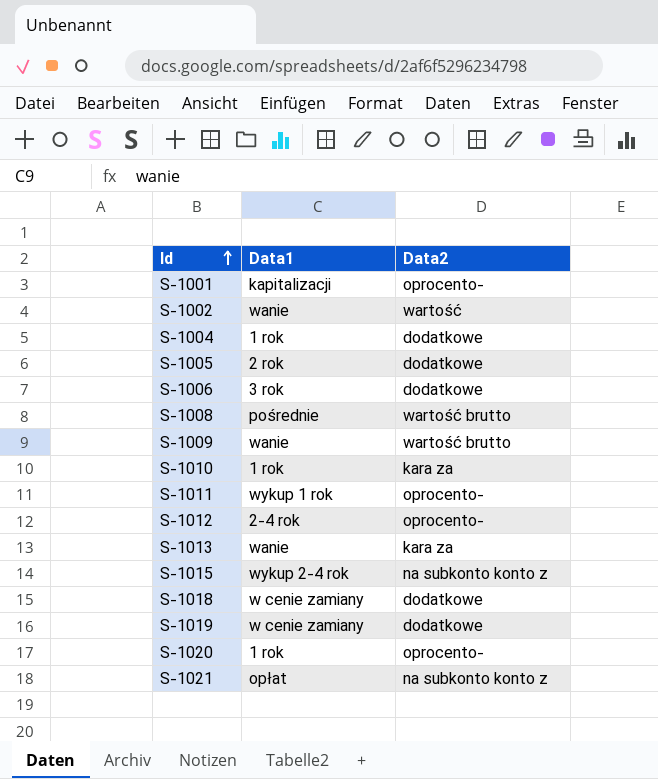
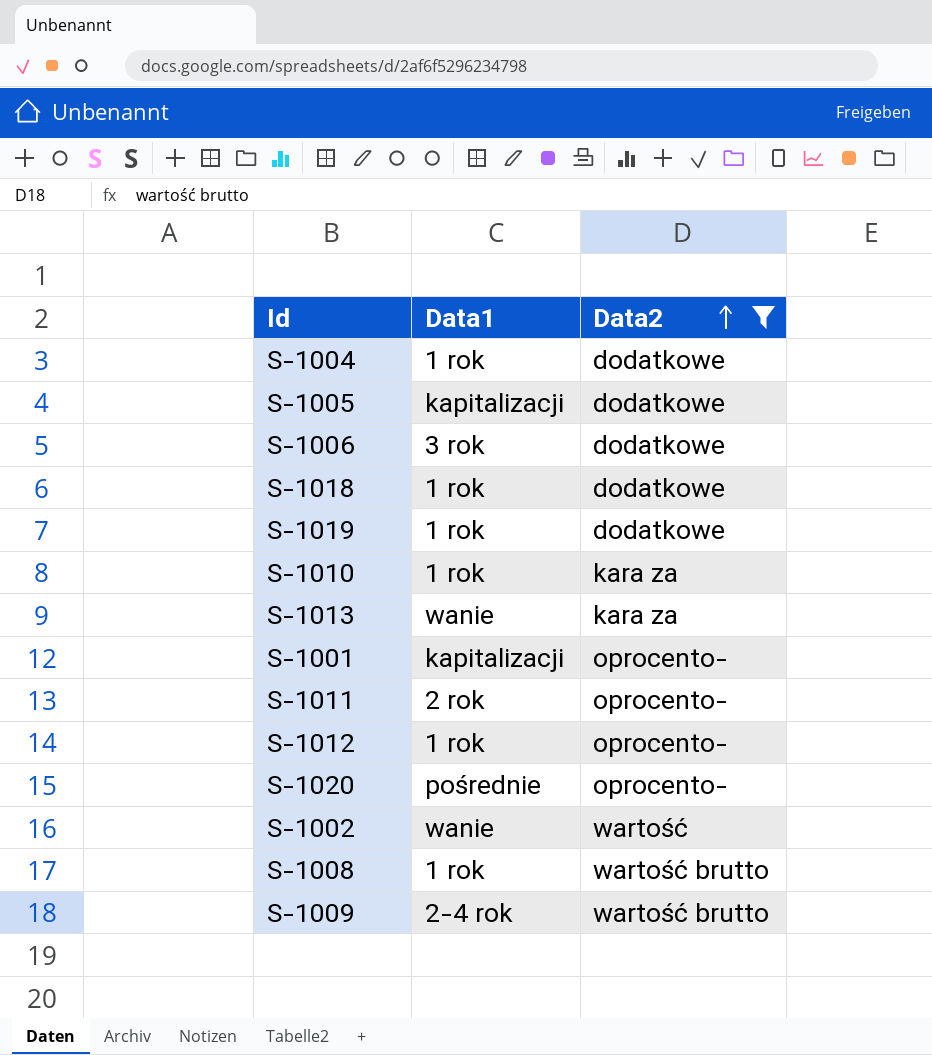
filter: none -> Data2 != na subkonto konto z
row order: Id ascending -> Data2 ascending
S-1005 | Data1: 2 rok -> kapitalizacji
S-1018 | Data1: w cenie zamiany -> 1 rok
S-1019 | Data1: w cenie zamiany -> 1 rok
S-1011 | Data1: wykup 1 rok -> 2 rok
S-1012 | Data1: 2-4 rok -> 1 rok
S-1020 | Data1: 1 rok -> pośrednie
S-1008 | Data1: pośrednie -> 1 rok
S-1009 | Data1: wanie -> 2-4 rok

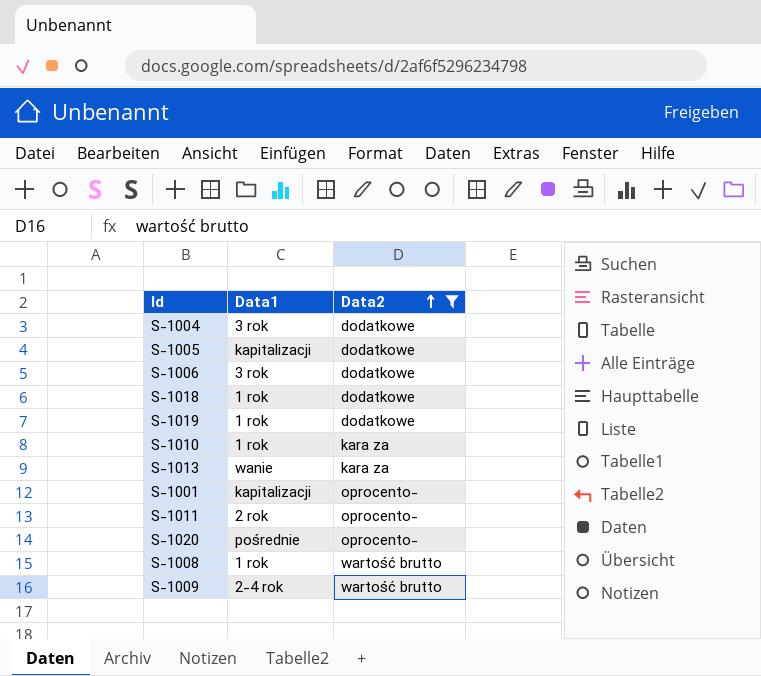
row S-1012: 1 rok | oprocento- -> none
row S-1002: wanie | wartość -> none
S-1004 | Data1: 1 rok -> 3 rok

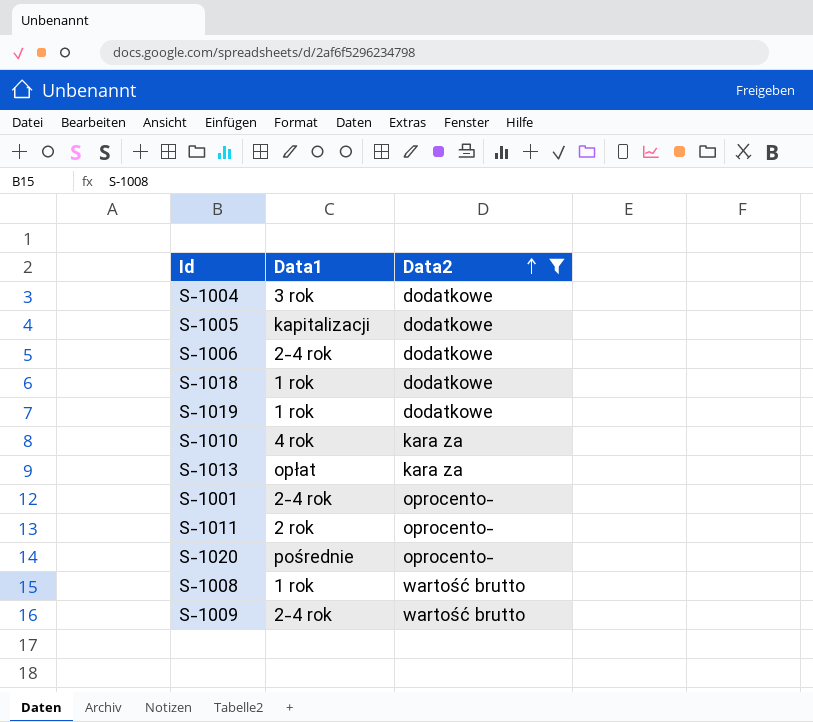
S-1006 | Data1: 3 rok -> 2-4 rok
S-1010 | Data1: 1 rok -> 4 rok
S-1013 | Data1: wanie -> opłat
S-1001 | Data1: kapitalizacji -> 2-4 rok

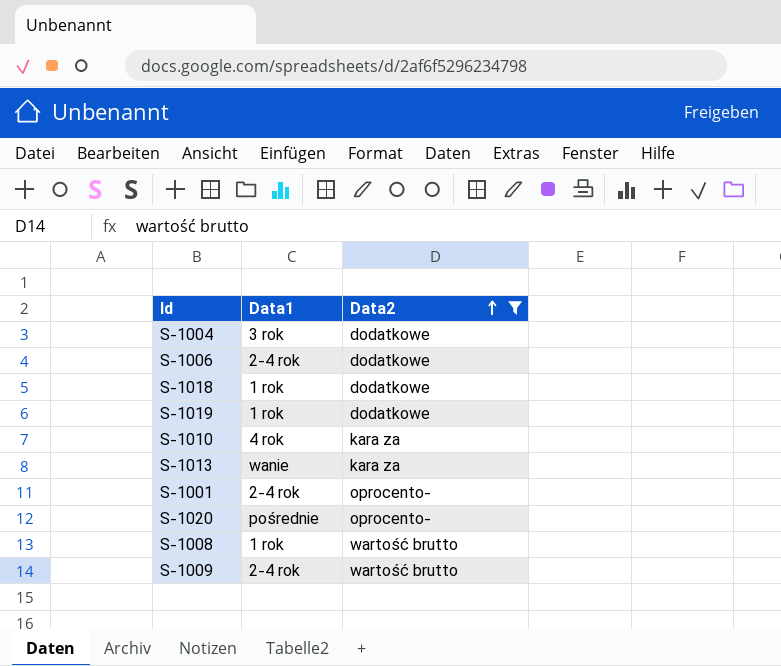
row S-1005: kapitalizacji | dodatkowe -> none
row S-1011: 2 rok | oprocento- -> none
S-1013 | Data1: opłat -> wanie

